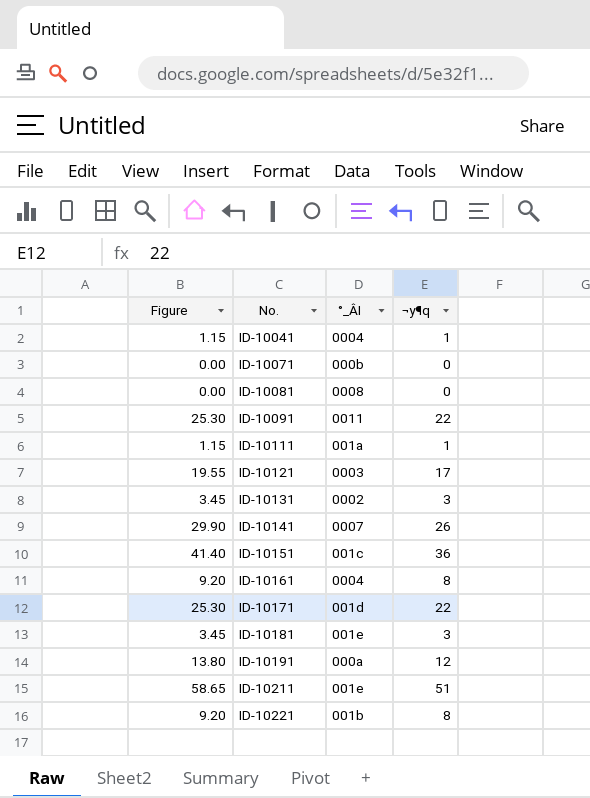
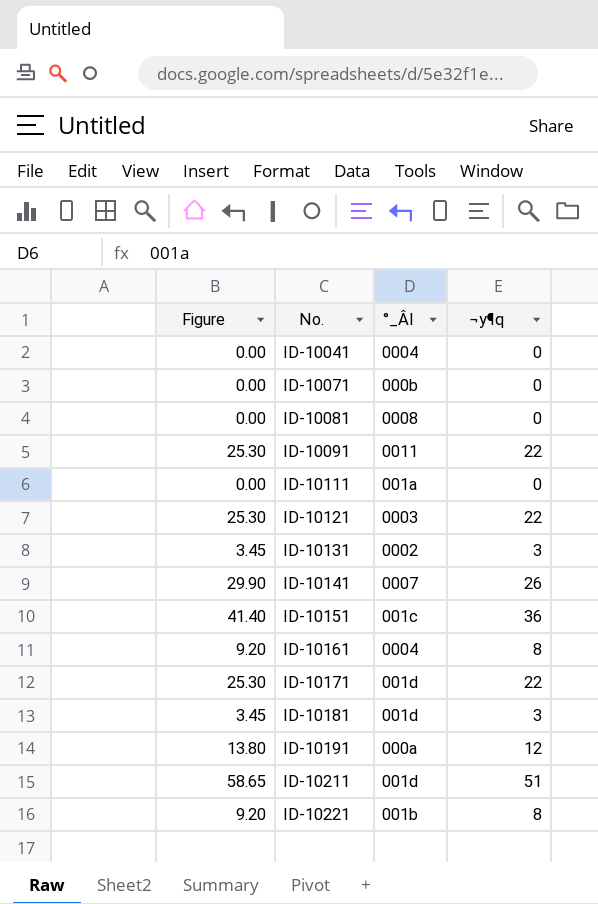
ID-10041 | Figure: 1.15 -> 0.00
ID-10041 | ¬y¶q: 1 -> 0
ID-10111 | Figure: 1.15 -> 0.00
ID-10111 | ¬y¶q: 1 -> 0
ID-10121 | Figure: 19.55 -> 25.30
ID-10121 | ¬y¶q: 17 -> 22
ID-10181 | °_ÂI: 001e -> 001d
ID-10211 | °_ÂI: 001e -> 001d

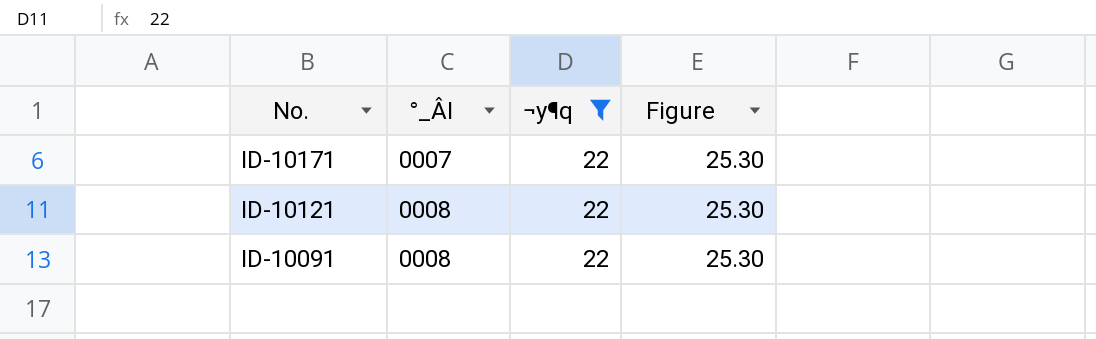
filter: none -> ¬y¶q = 22
row order: No. ascending -> No. descending
column Figure | position: 1 -> 4
ID-10171 | °_ÂI: 001d -> 0007
ID-10121 | °_ÂI: 0003 -> 0008
ID-10091 | °_ÂI: 0011 -> 0008

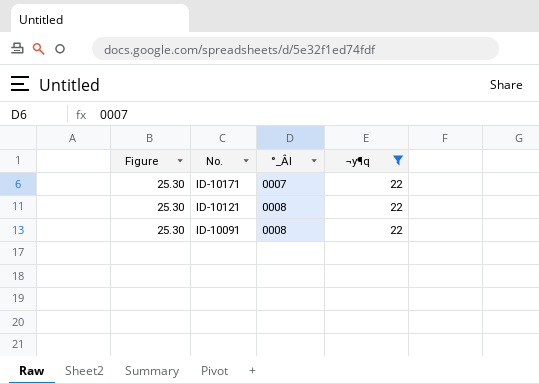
column Figure | position: 4 -> 1

